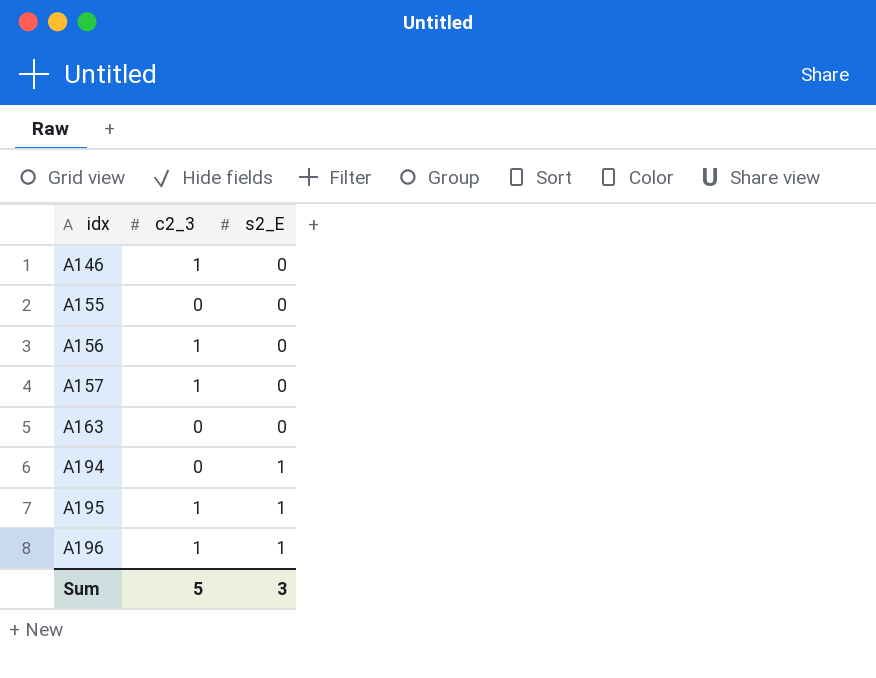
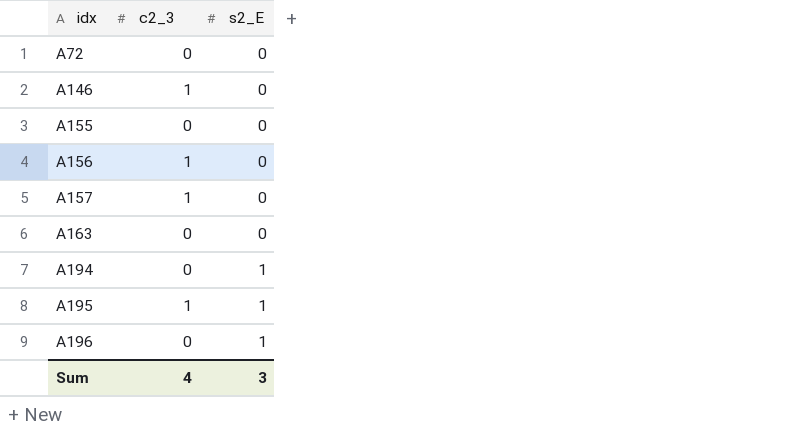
row A72: none -> 0 | 0
A196 | c2_3: 1 -> 0
Sum | c2_3: 5 -> 4

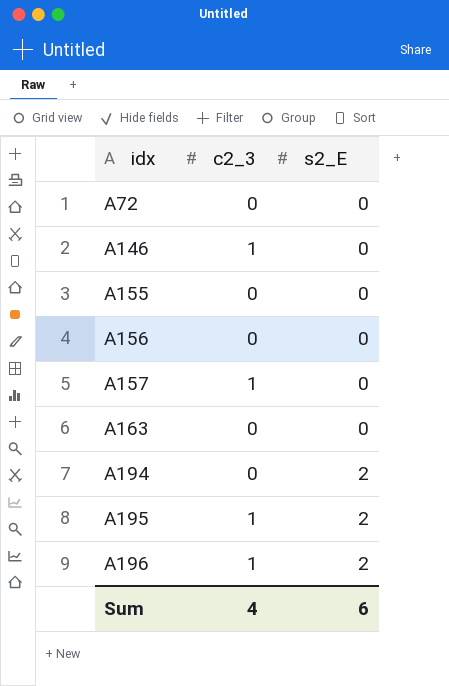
A156 | c2_3: 1 -> 0
A194 | s2_E: 1 -> 2
A195 | s2_E: 1 -> 2
A196 | c2_3: 0 -> 1
A196 | s2_E: 1 -> 2
Sum | s2_E: 3 -> 6

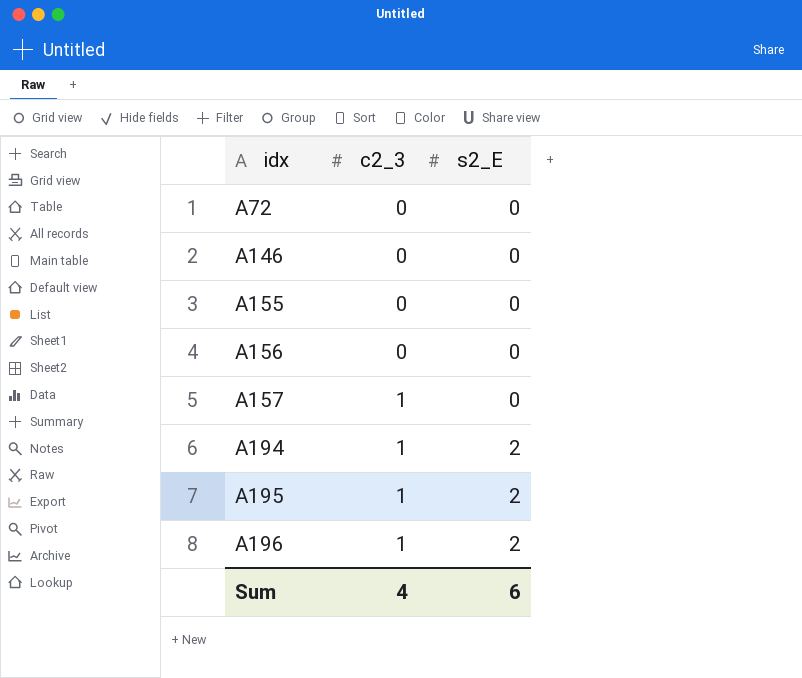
row A163: 0 | 0 -> none
A146 | c2_3: 1 -> 0
A194 | c2_3: 0 -> 1

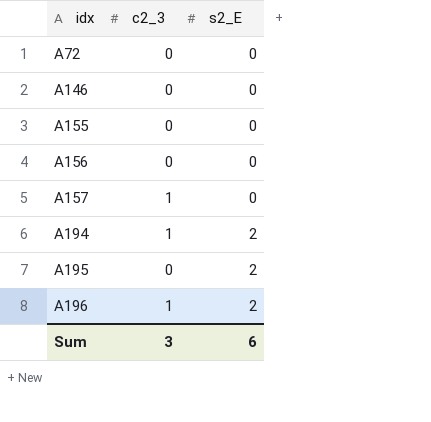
A195 | c2_3: 1 -> 0
Sum | c2_3: 4 -> 3

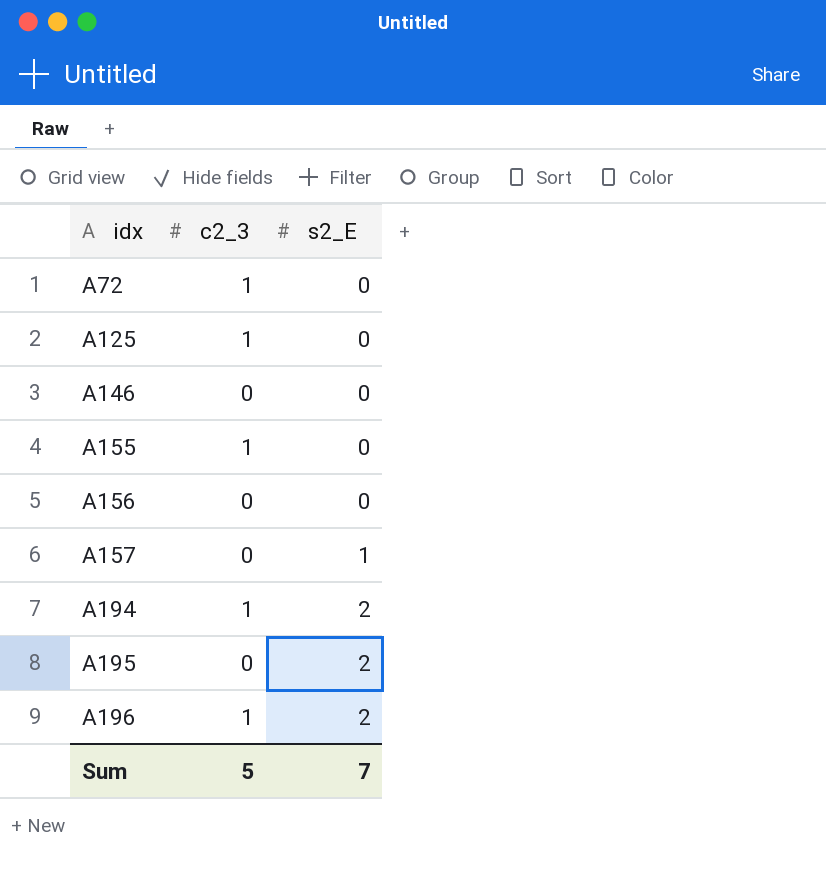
A72 | c2_3: 0 -> 1
row A125: none -> 1 | 0
A155 | c2_3: 0 -> 1
A157 | c2_3: 1 -> 0
A157 | s2_E: 0 -> 1
Sum | c2_3: 3 -> 5
Sum | s2_E: 6 -> 7

